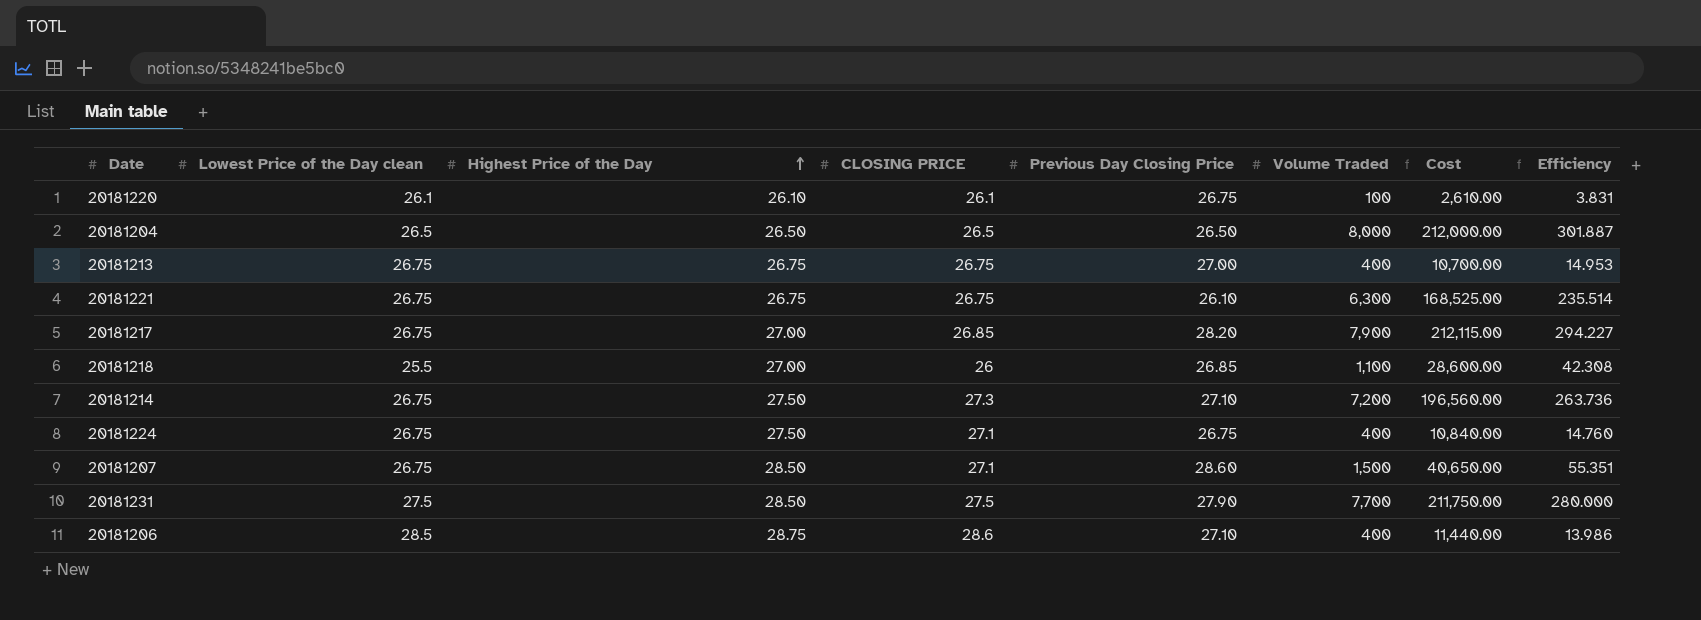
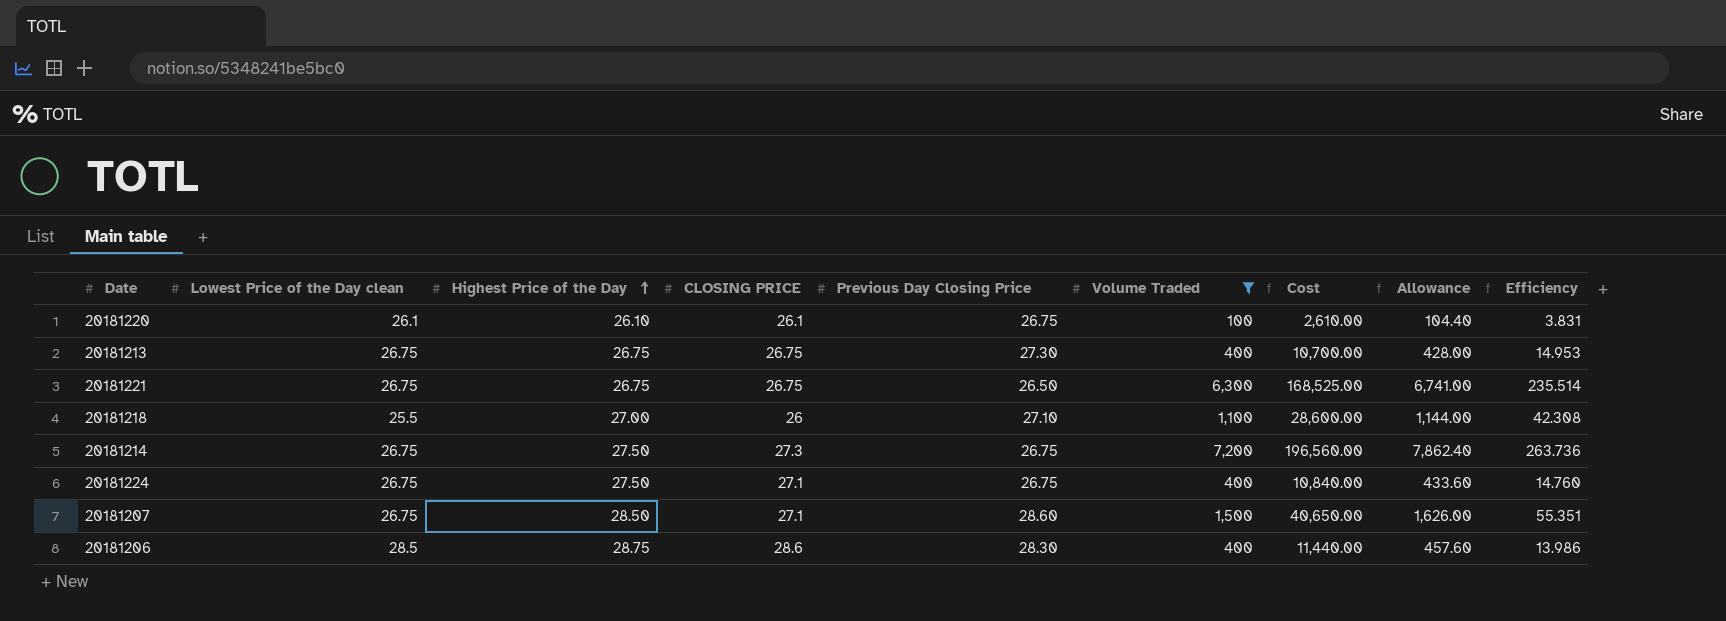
filter: none -> Volume Traded <= 7,200
column Allowance | formula: none -> [Cost] * 0.04
20181213 | Previous Day Closing Price: 27.00 -> 27.30
20181221 | Previous Day Closing Price: 26.10 -> 26.50
20181218 | Previous Day Closing Price: 26.85 -> 27.10
20181214 | Previous Day Closing Price: 27.10 -> 26.75
20181206 | Previous Day Closing Price: 27.10 -> 28.30

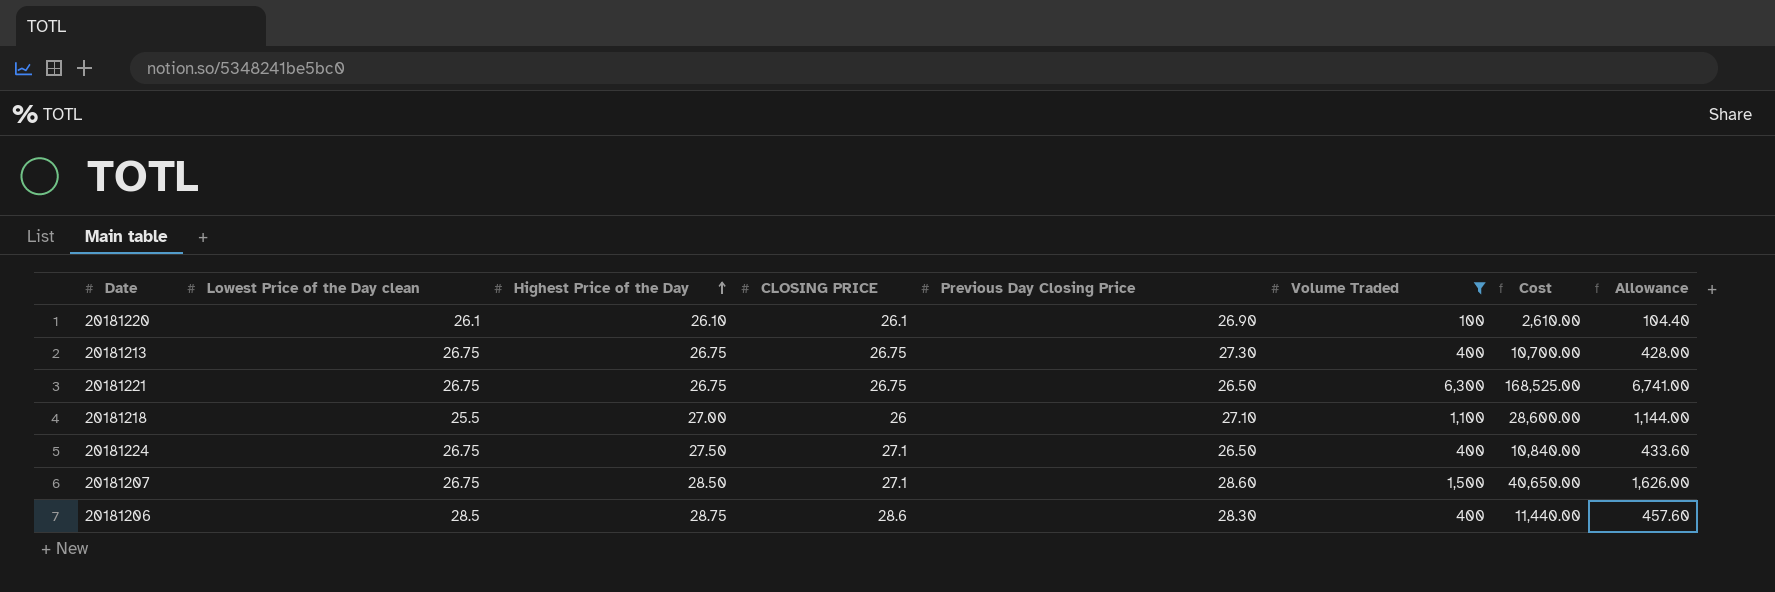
column Efficiency | formula: [Volume Traded] / [CLOSING PRICE] -> none
row 20181214: 26.75 | 27.50 | 27.3 | 26.75 | 7,200 | 196,560.00 | 7,862.40 | 263.736 -> none
20181220 | Previous Day Closing Price: 26.75 -> 26.90
20181224 | Previous Day Closing Price: 26.75 -> 26.50

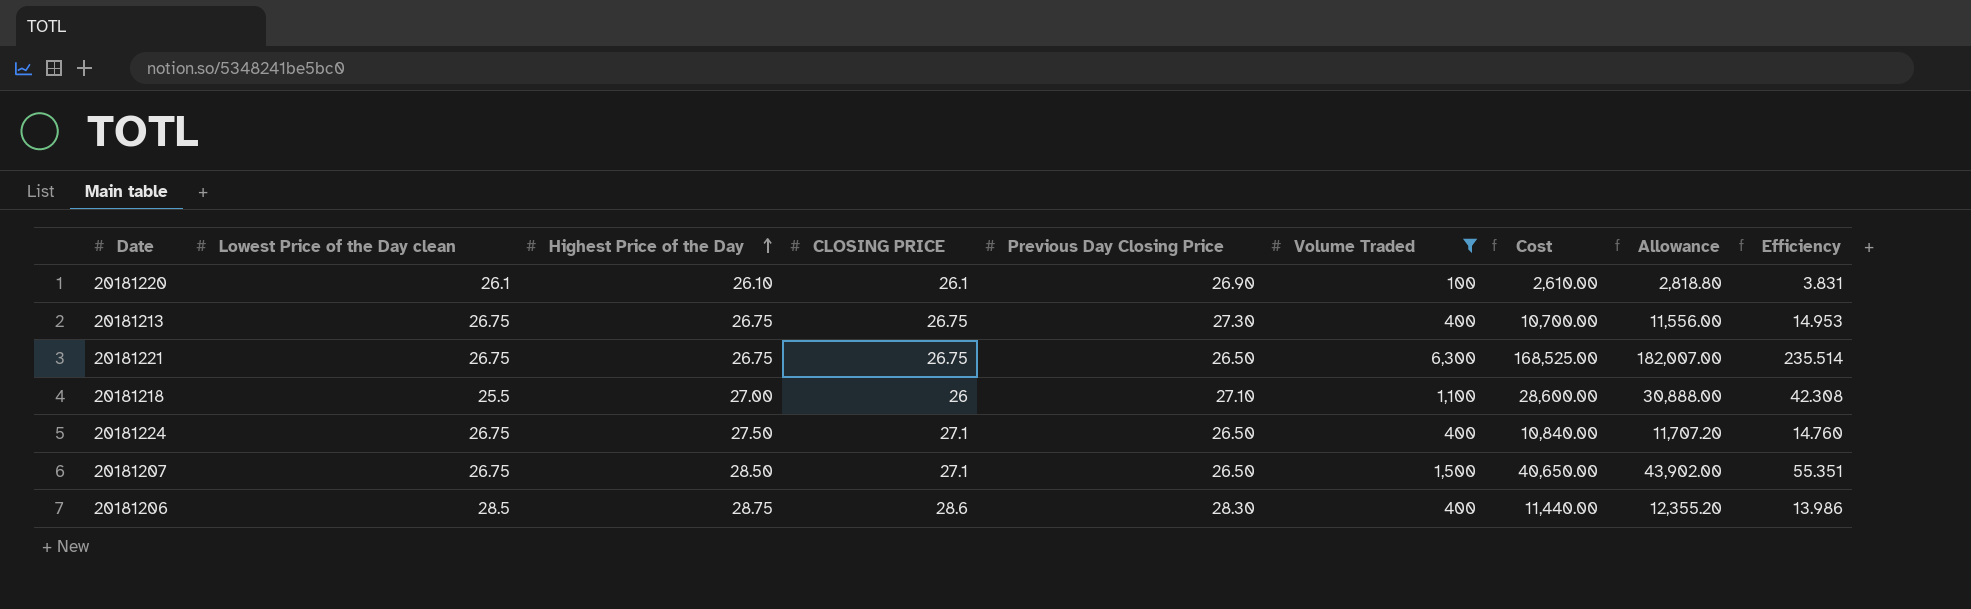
column Allowance | formula: [Cost] * 0.04 -> [Cost] * 1.08
column Efficiency | formula: none -> [Volume Traded] / [CLOSING PRICE]
20181207 | Previous Day Closing Price: 28.60 -> 26.50

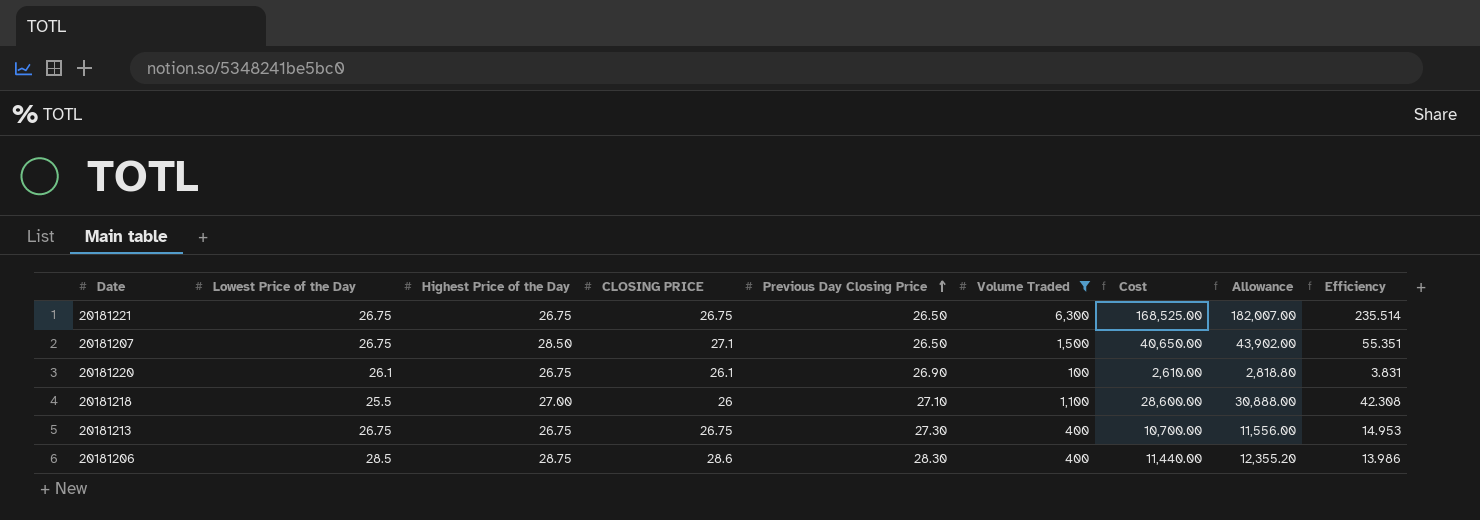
row order: Highest Price of the Day ascending -> Previous Day Closing Price ascending
column name: Lowest Price of the Day clean -> Lowest Price of the Day
row 20181224: 26.75 | 27.50 | 27.1 | 26.50 | 400 | 10,840.00 | 11,707.20 | 14.760 -> none
20181220 | Highest Price of the Day: 26.10 -> 26.75

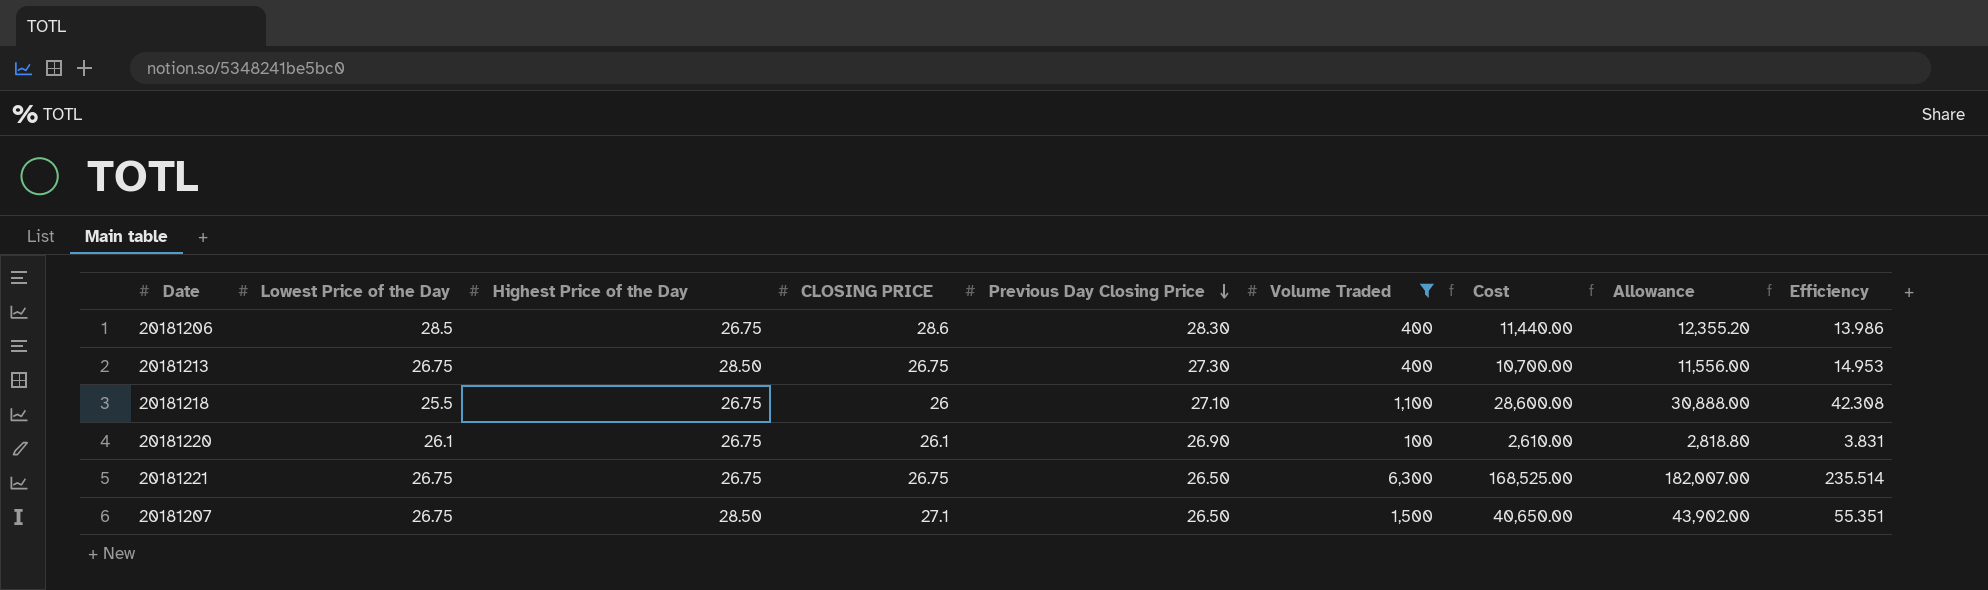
row order: Previous Day Closing Price ascending -> Previous Day Closing Price descending
20181206 | Highest Price of the Day: 28.75 -> 26.75
20181213 | Highest Price of the Day: 26.75 -> 28.50
20181218 | Highest Price of the Day: 27.00 -> 26.75

